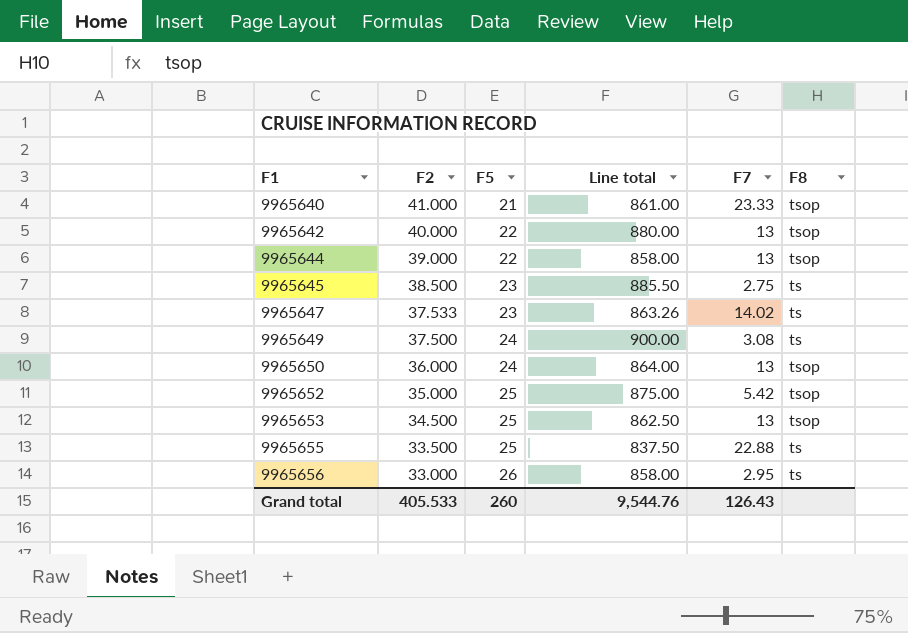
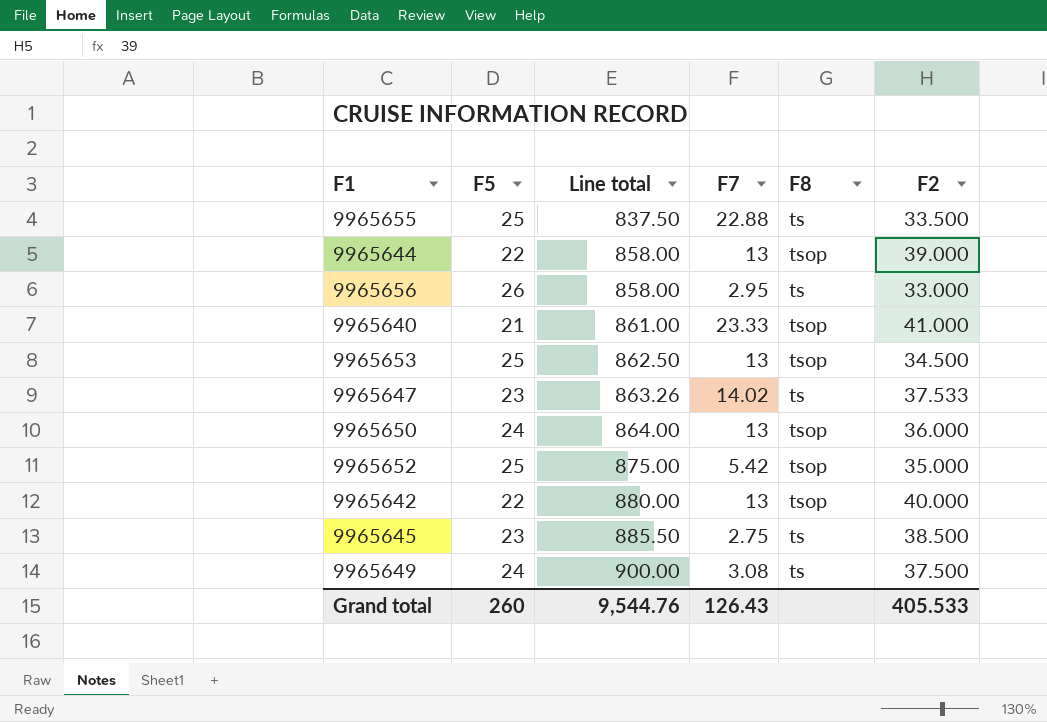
row order: F1 ascending -> Line total ascending
column F2 | position: 2 -> 6

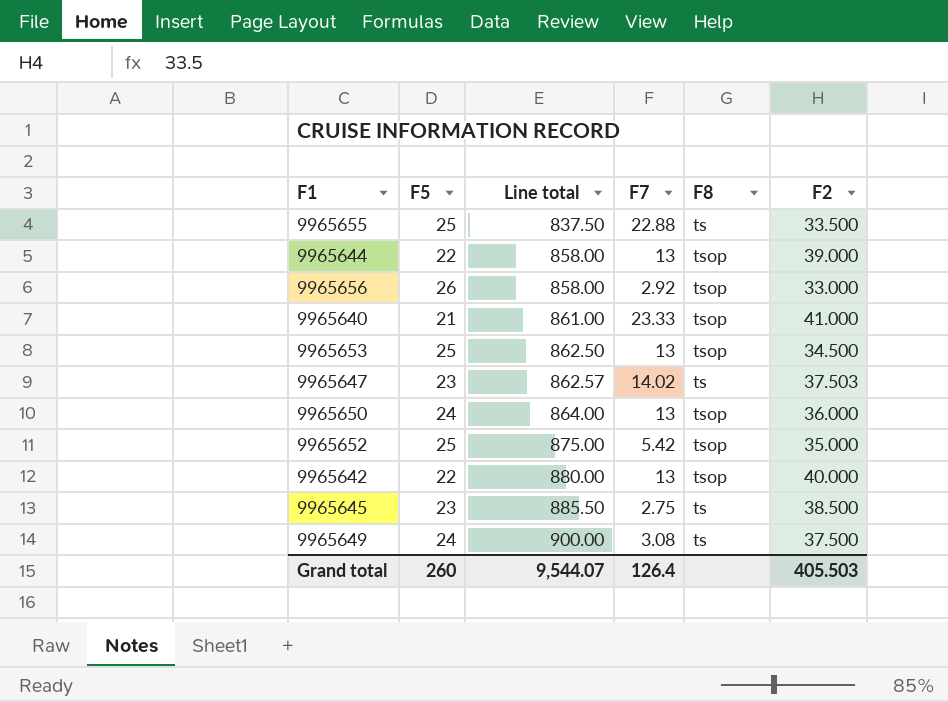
9965656 | F7: 2.95 -> 2.92
9965656 | F8: ts -> tsop
9965647 | Line total: 863.26 -> 862.57
9965647 | F2: 37.533 -> 37.503
Grand total | Line total: 9,544.76 -> 9,544.07
Grand total | F7: 126.43 -> 126.4
Grand total | F2: 405.533 -> 405.503

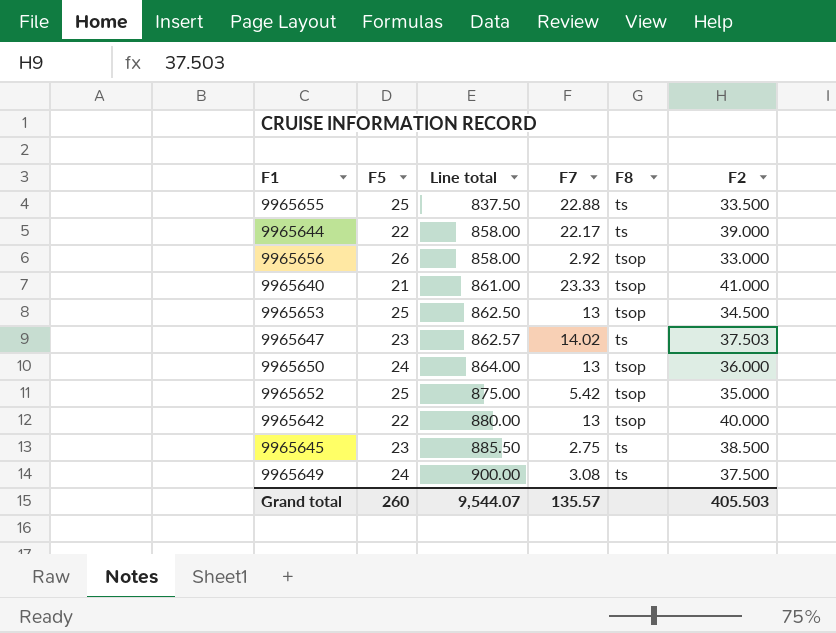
9965644 | F7: 13 -> 22.17
9965644 | F8: tsop -> ts
Grand total | F7: 126.4 -> 135.57

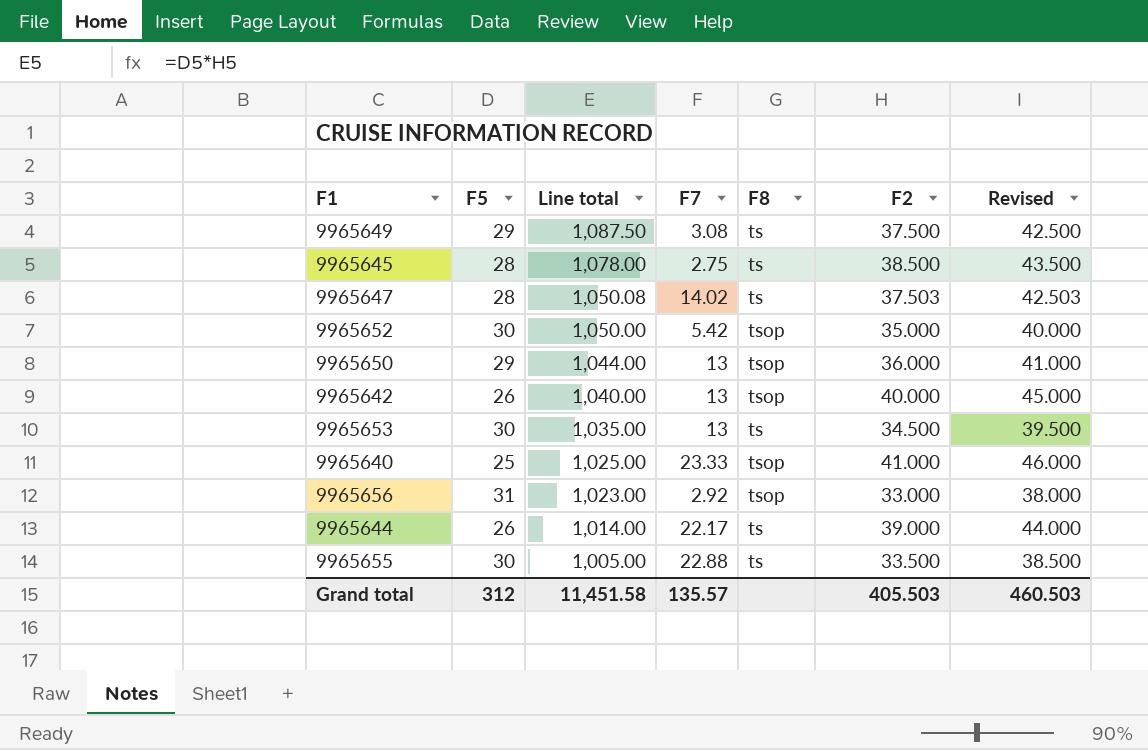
row order: Line total ascending -> Line total descending
column Revised | formula: none -> [F2] + 5
9965649 | F5: 24 -> 29
9965649 | Line total: 900.00 -> 1,087.50
9965645 | F5: 23 -> 28
9965645 | Line total: 885.50 -> 1,078.00
9965647 | F5: 23 -> 28
9965647 | Line total: 862.57 -> 1,050.08
9965652 | F5: 25 -> 30
9965652 | Line total: 875.00 -> 1,050.00
9965650 | F5: 24 -> 29
9965650 | Line total: 864.00 -> 1,044.00
9965642 | F5: 22 -> 26
9965642 | Line total: 880.00 -> 1,040.00
9965653 | F5: 25 -> 30
9965653 | Line total: 862.50 -> 1,035.00
9965653 | F8: tsop -> ts
9965640 | F5: 21 -> 25
9965640 | Line total: 861.00 -> 1,025.00
9965656 | F5: 26 -> 31
9965656 | Line total: 858.00 -> 1,023.00
9965644 | F5: 22 -> 26
9965644 | Line total: 858.00 -> 1,014.00
9965655 | F5: 25 -> 30
9965655 | Line total: 837.50 -> 1,005.00
Grand total | F5: 260 -> 312
Grand total | Line total: 9,544.07 -> 11,451.58

